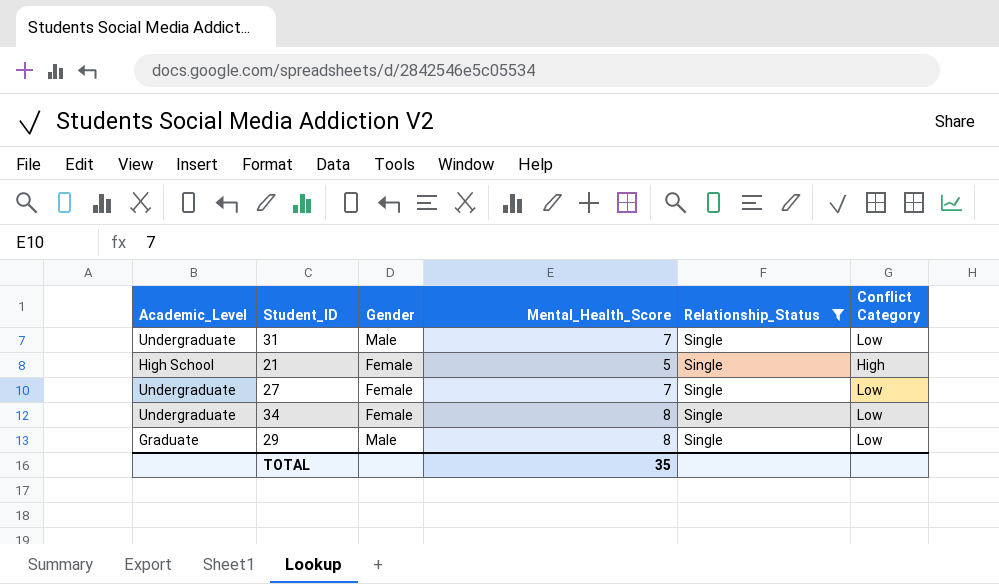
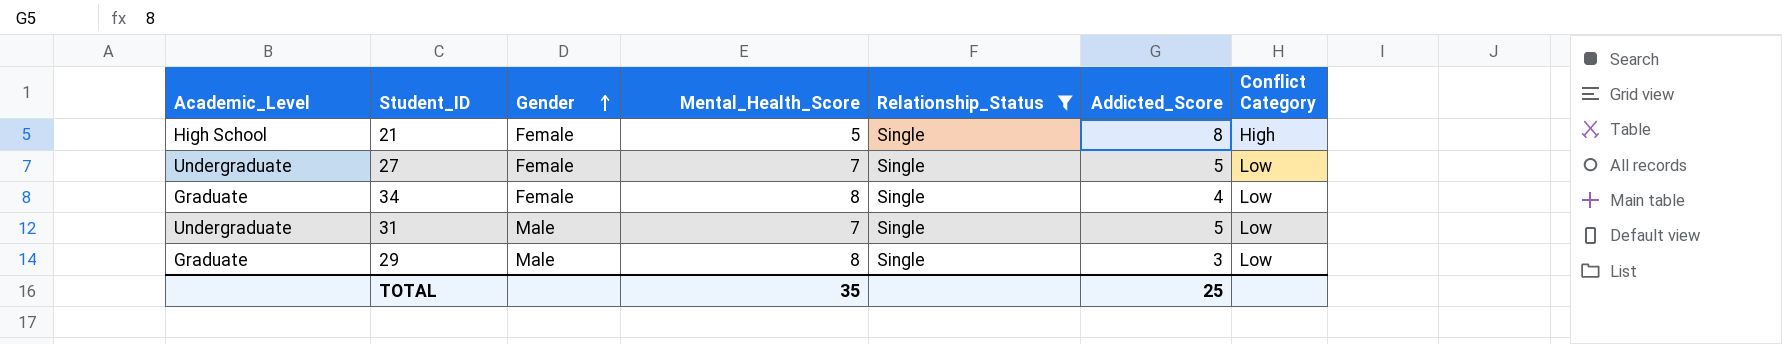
row order: none -> Gender ascending
column Addicted_Score | position: none -> 6
34 | Academic_Level: Undergraduate -> Graduate

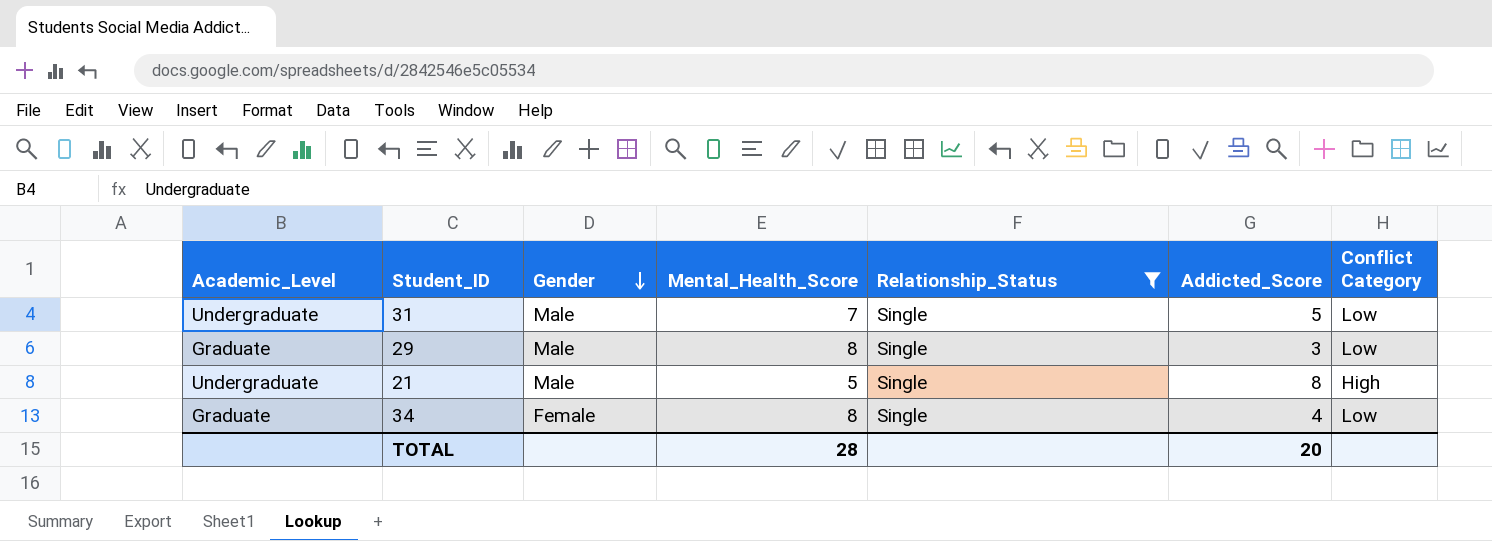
row order: Gender ascending -> Gender descending
row 27: Undergraduate | Female | 7 | Single | 5 | Low -> none
21 | Academic_Level: High School -> Undergraduate
21 | Gender: Female -> Male
TOTAL | Mental_Health_Score: 35 -> 28
TOTAL | Addicted_Score: 25 -> 20

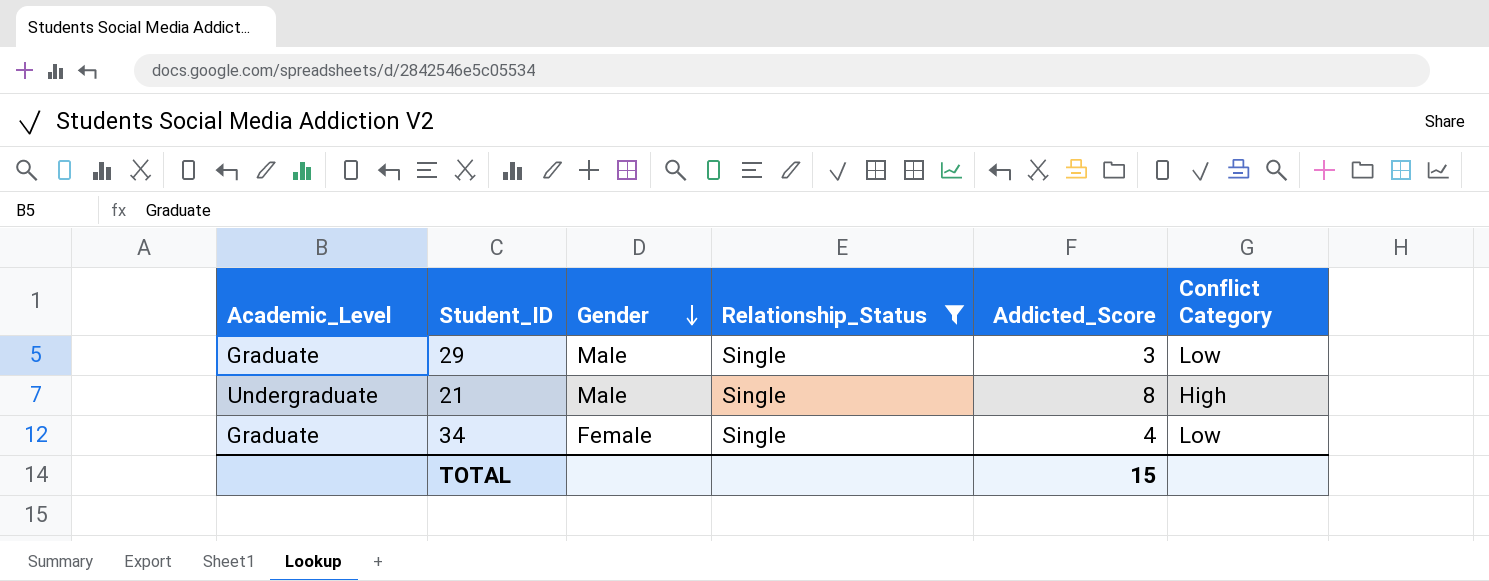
column Mental_Health_Score | position: 4 -> none
row 31: Undergraduate | Male | 7 | Single | 5 | Low -> none
TOTAL | Addicted_Score: 20 -> 15

